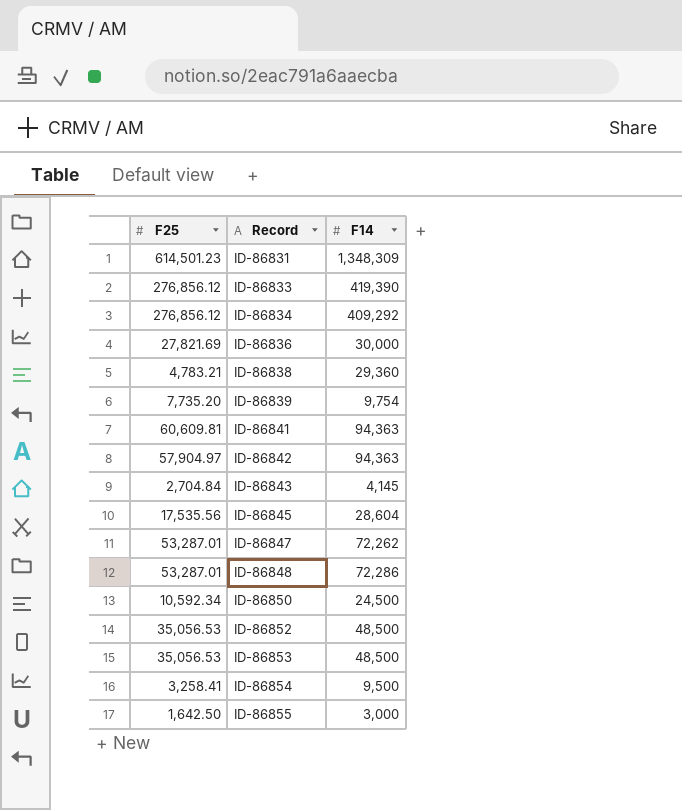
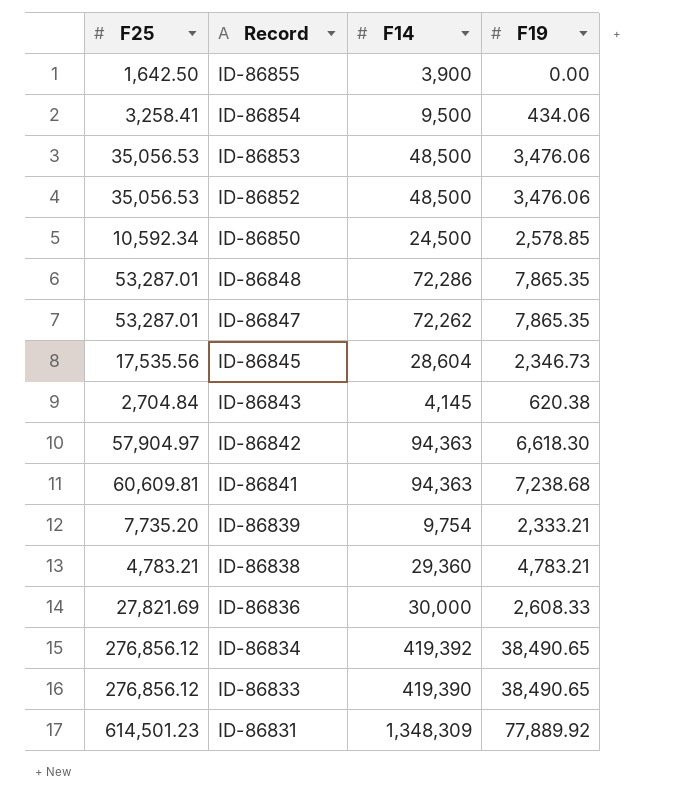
row order: Record ascending -> Record descending
column F19 | position: none -> 4
ID-86855 | F14: 3,000 -> 3,900
ID-86834 | F14: 409,292 -> 419,392

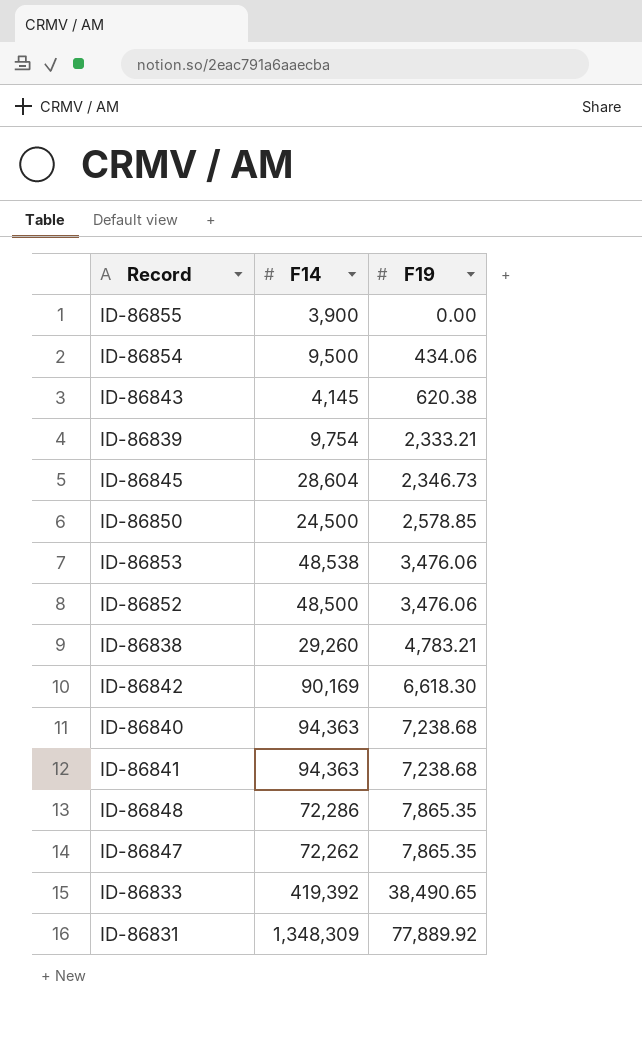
row order: Record descending -> F19 ascending
column F25 | position: 1 -> none
row ID-86836: 27,821.69 | 30,000 | 2,608.33 -> none
row ID-86834: 276,856.12 | 419,392 | 38,490.65 -> none
ID-86853 | F14: 48,500 -> 48,538
ID-86838 | F14: 29,360 -> 29,260
ID-86842 | F14: 94,363 -> 90,169
row ID-86840: none -> 94,363 | 7,238.68
ID-86833 | F14: 419,390 -> 419,392

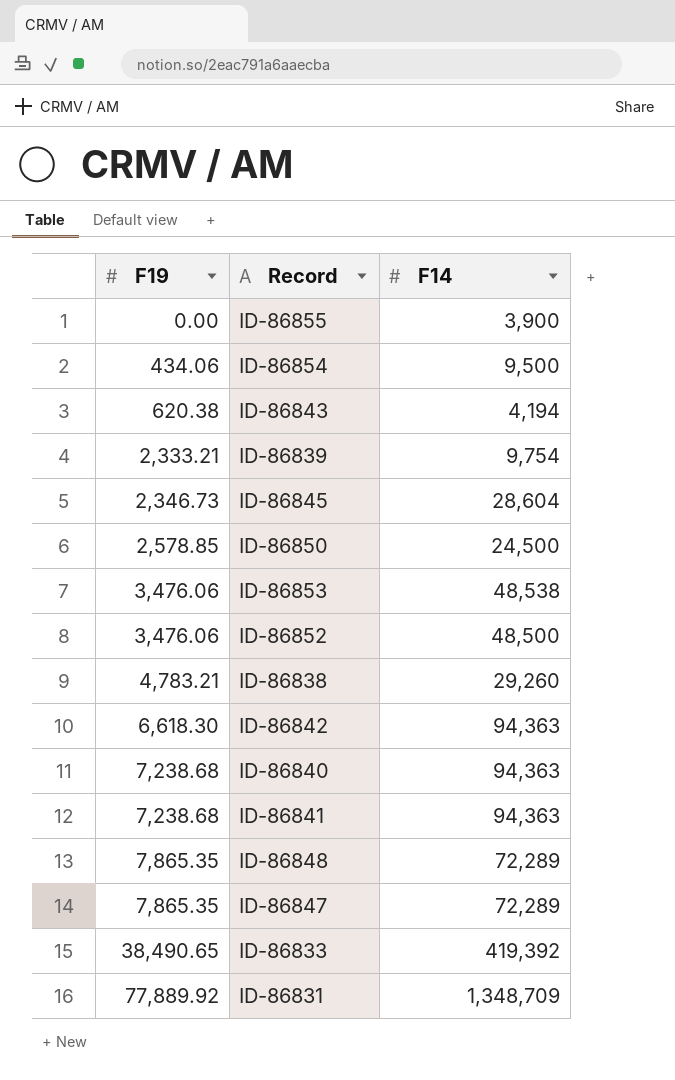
column F19 | position: 3 -> 1
ID-86843 | F14: 4,145 -> 4,194
ID-86842 | F14: 90,169 -> 94,363
ID-86848 | F14: 72,286 -> 72,289
ID-86847 | F14: 72,262 -> 72,289
ID-86831 | F14: 1,348,309 -> 1,348,709

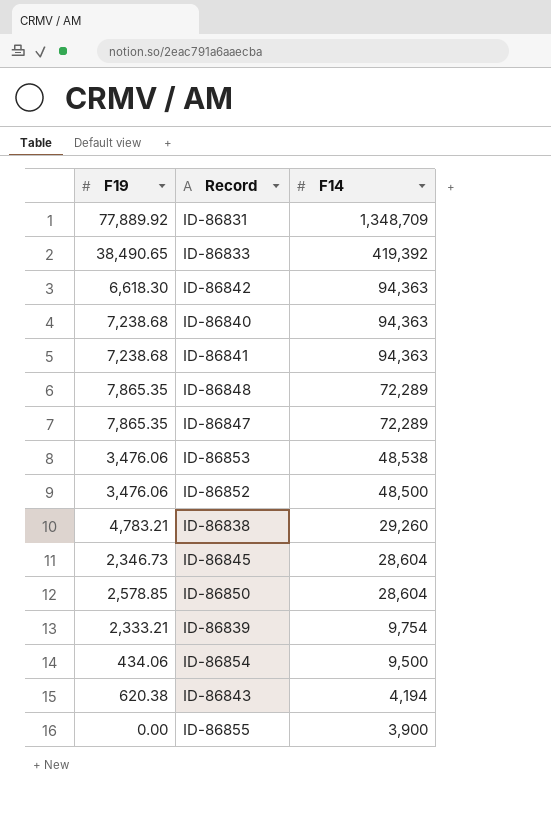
row order: F19 ascending -> F14 descending
ID-86850 | F14: 24,500 -> 28,604

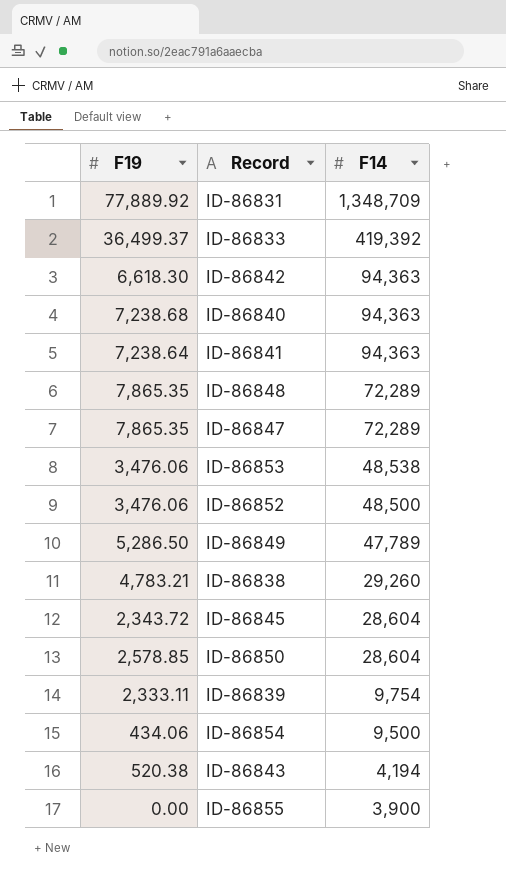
ID-86833 | F19: 38,490.65 -> 36,499.37
ID-86841 | F19: 7,238.68 -> 7,238.64
row ID-86849: none -> 5,286.50 | 47,789
ID-86845 | F19: 2,346.73 -> 2,343.72
ID-86839 | F19: 2,333.21 -> 2,333.11
ID-86843 | F19: 620.38 -> 520.38

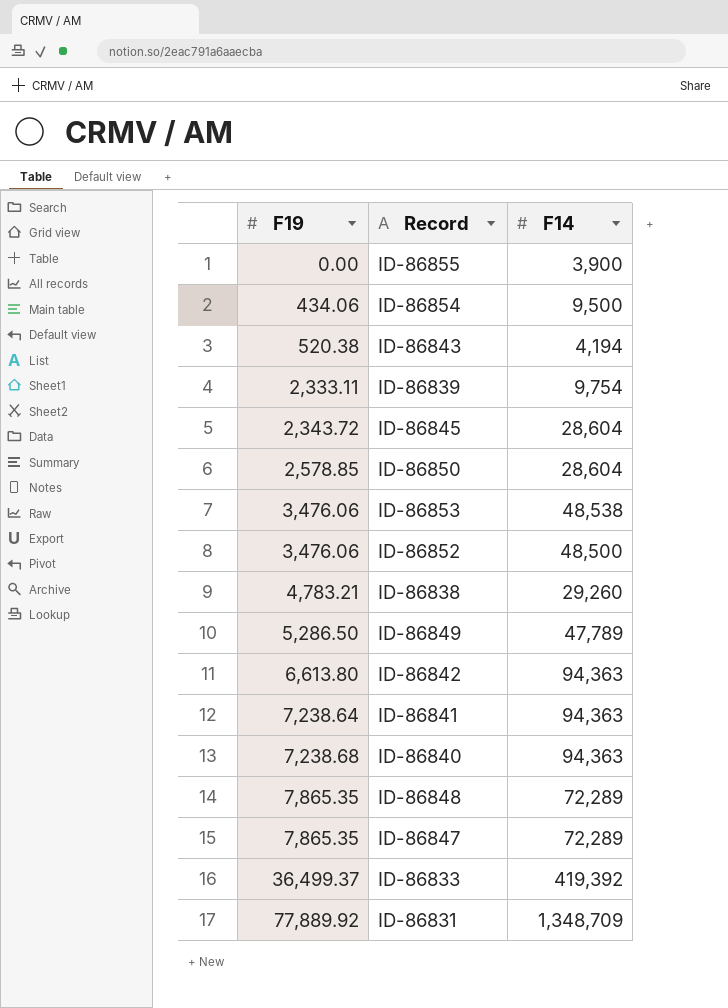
row order: F14 descending -> F19 ascending
ID-86842 | F19: 6,618.30 -> 6,613.80

